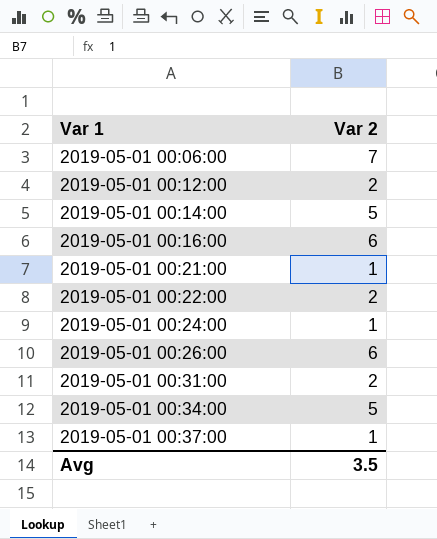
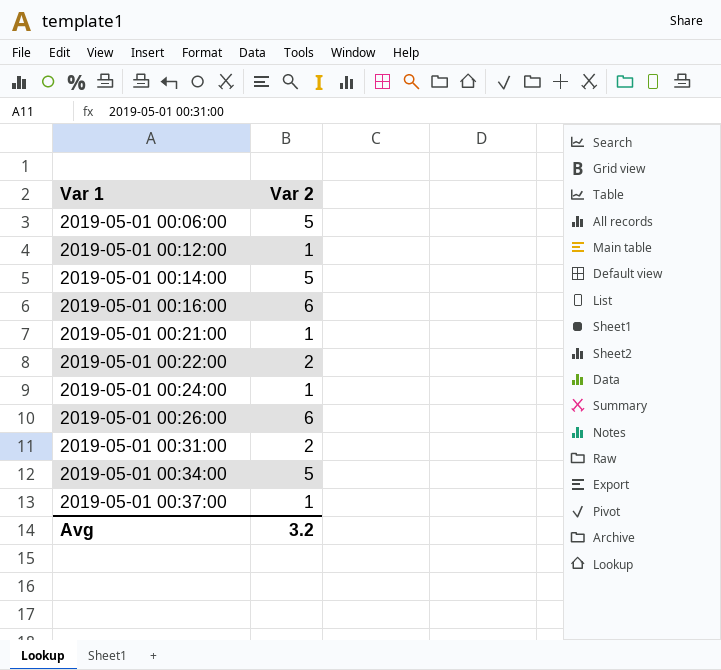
2019-05-01 00:06:00 | Var 2: 7 -> 5
2019-05-01 00:12:00 | Var 2: 2 -> 1
Avg | Var 2: 3.5 -> 3.2

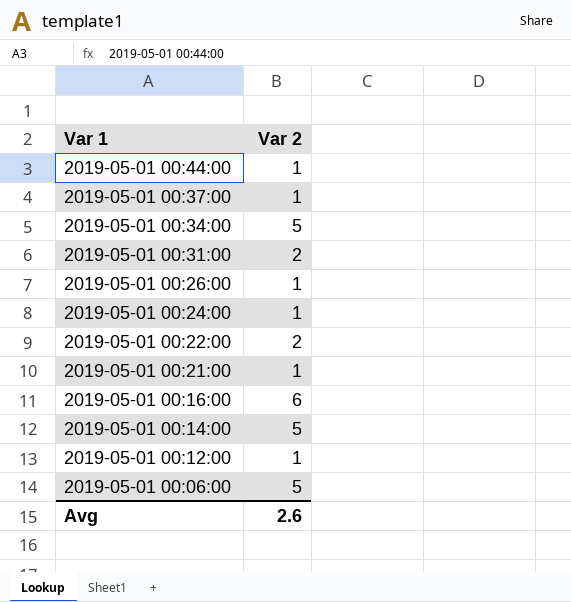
row order: Var 1 ascending -> Var 1 descending
row 2019-05-01 00:44:00: none -> 1
2019-05-01 00:26:00 | Var 2: 6 -> 1
Avg | Var 2: 3.2 -> 2.6

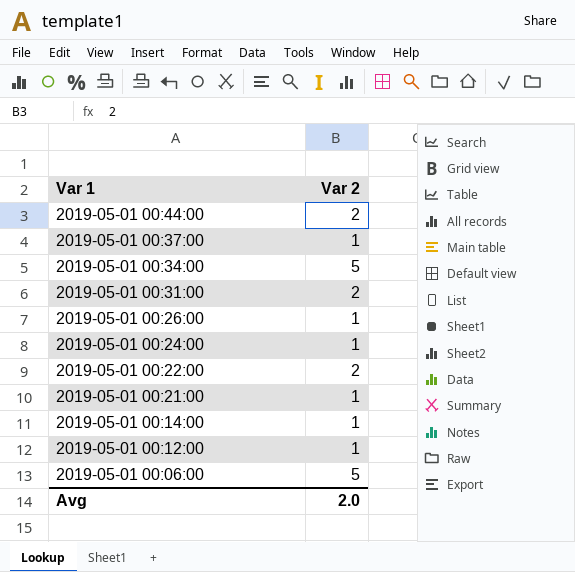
row 2019-05-01 00:16:00: 6 -> none
2019-05-01 00:44:00 | Var 2: 1 -> 2
2019-05-01 00:14:00 | Var 2: 5 -> 1
Avg | Var 2: 2.6 -> 2.0

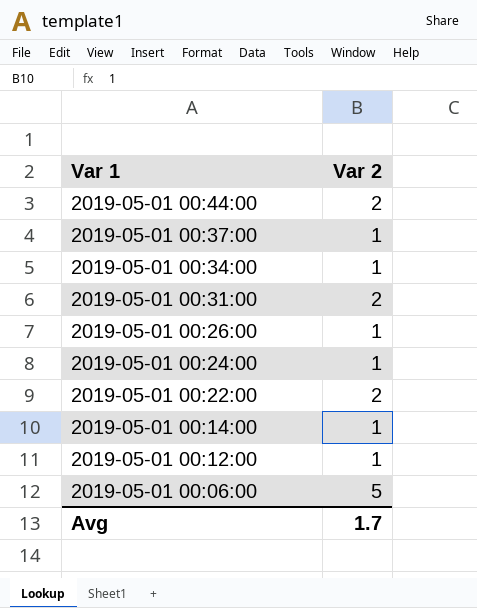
row 2019-05-01 00:21:00: 1 -> none
2019-05-01 00:34:00 | Var 2: 5 -> 1
Avg | Var 2: 2.0 -> 1.7

